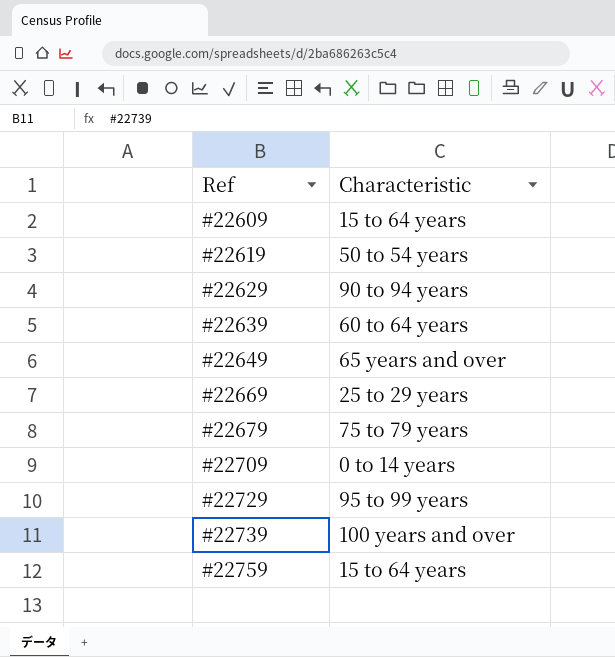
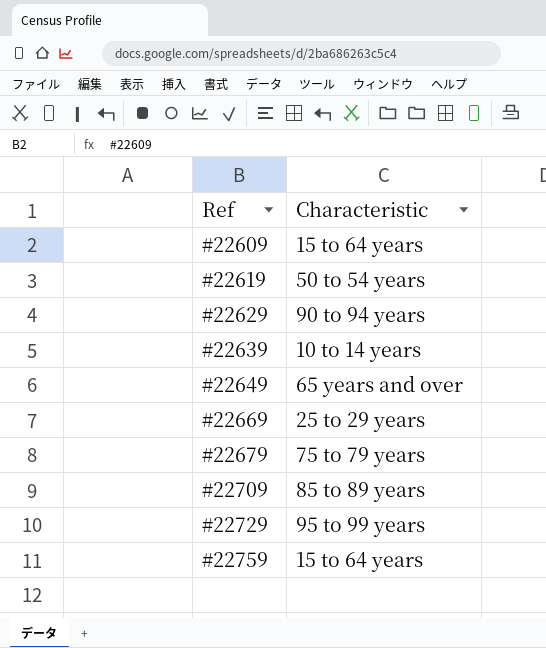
row #22739: 100 years and over -> none
#22639 | Characteristic: 60 to 64 years -> 10 to 14 years
#22709 | Characteristic: 0 to 14 years -> 85 to 89 years

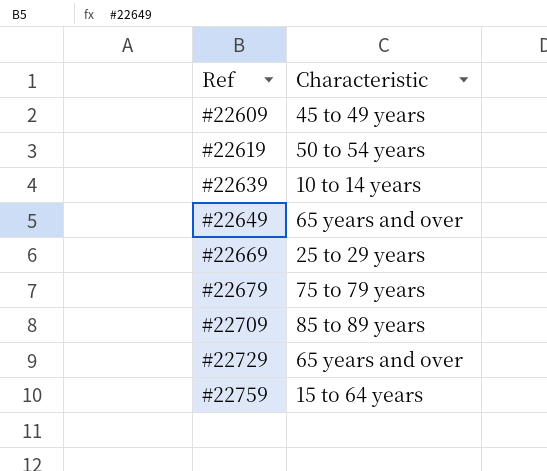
row #22629: 90 to 94 years -> none
#22609 | Characteristic: 15 to 64 years -> 45 to 49 years
#22729 | Characteristic: 95 to 99 years -> 65 years and over

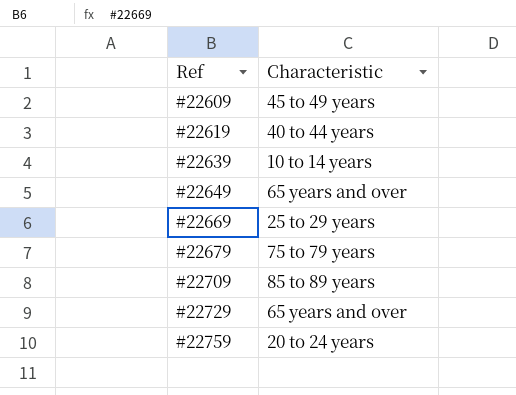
#22619 | Characteristic: 50 to 54 years -> 40 to 44 years
#22759 | Characteristic: 15 to 64 years -> 20 to 24 years

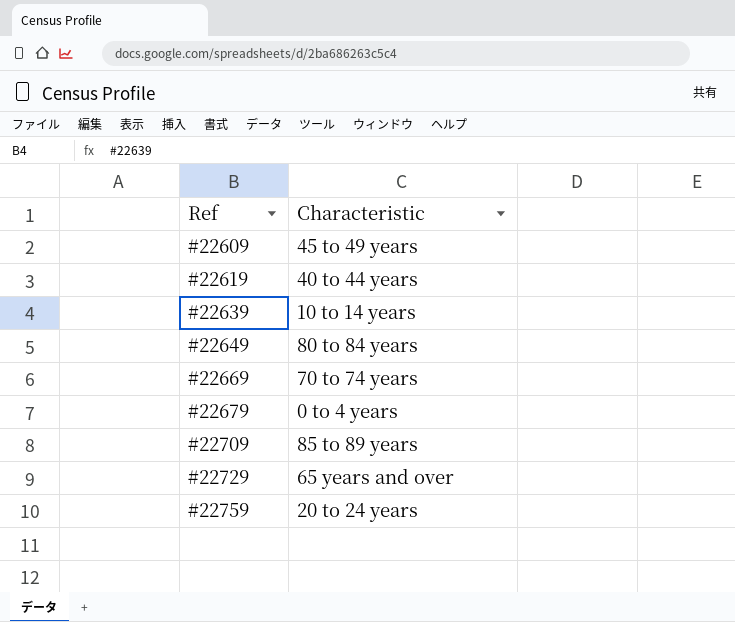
#22649 | Characteristic: 65 years and over -> 80 to 84 years
#22669 | Characteristic: 25 to 29 years -> 70 to 74 years
#22679 | Characteristic: 75 to 79 years -> 0 to 4 years

